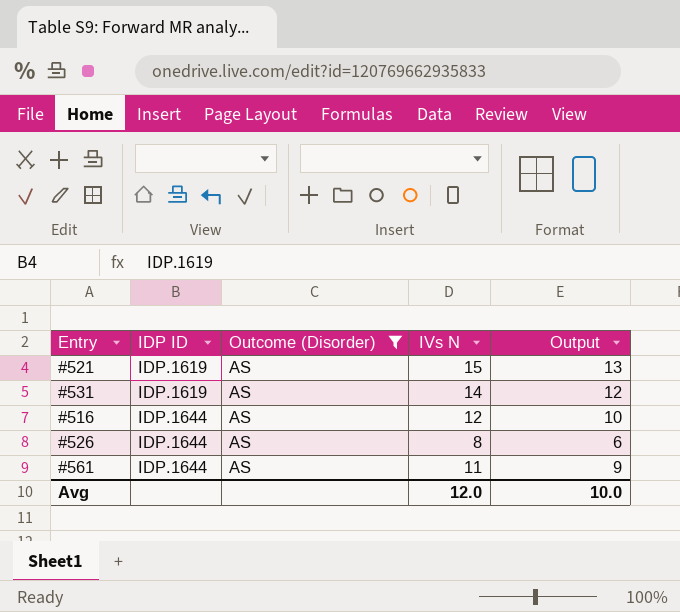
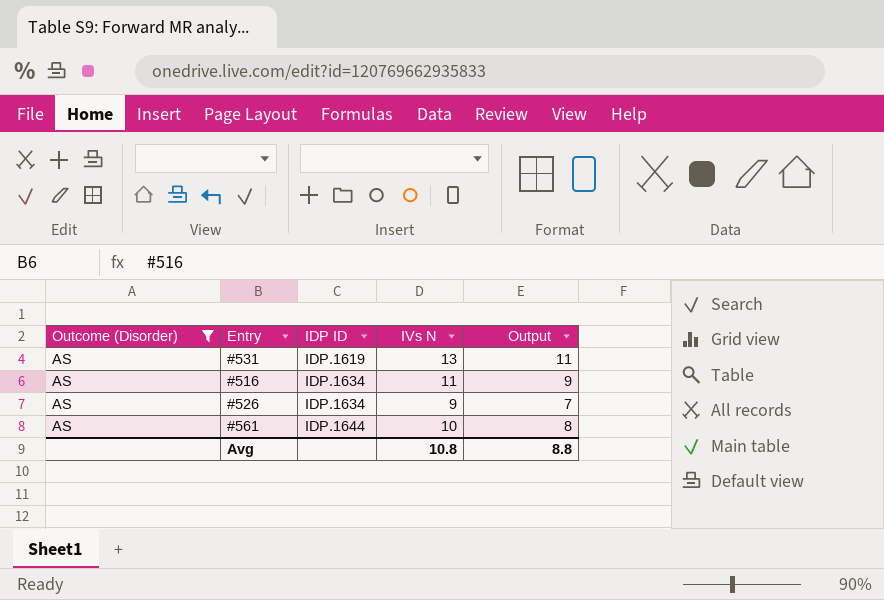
column Outcome (Disorder) | position: 3 -> 1
row #521: IDP.1619 | AS | 15 | 13 -> none
#531 | IVs N: 14 -> 13
#531 | Output: 12 -> 11
#516 | IDP ID: IDP.1644 -> IDP.1634
#516 | IVs N: 12 -> 11
#516 | Output: 10 -> 9
#526 | IDP ID: IDP.1644 -> IDP.1634
#526 | IVs N: 8 -> 9
#526 | Output: 6 -> 7
#561 | IVs N: 11 -> 10
#561 | Output: 9 -> 8
Avg | IVs N: 12.0 -> 10.8
Avg | Output: 10.0 -> 8.8

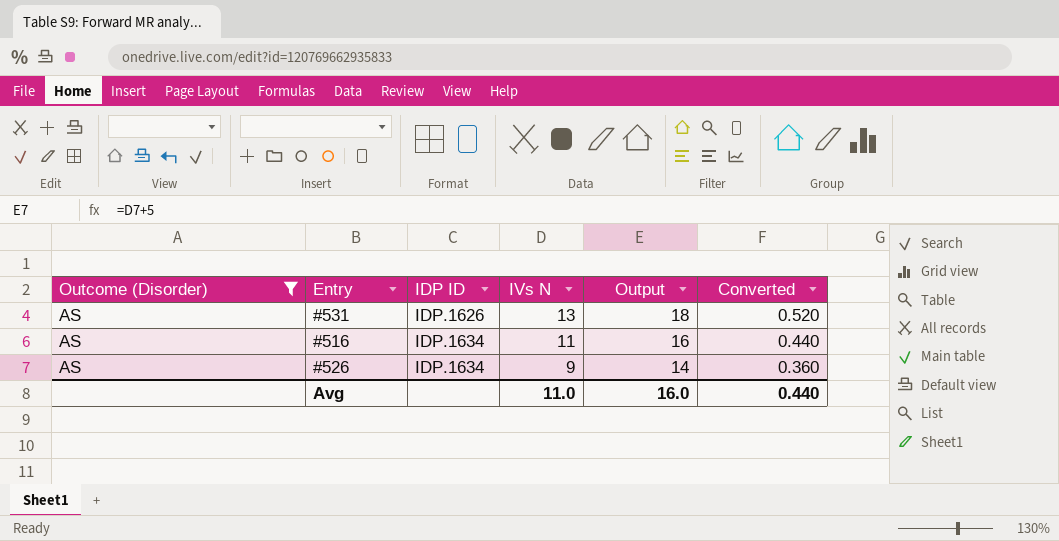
column Output | formula: [IVs N] - 2 -> [IVs N] + 5
column Converted | formula: none -> [IVs N] * 0.04
row #561: AS | IDP.1644 | 10 | 8 -> none
#531 | IDP ID: IDP.1619 -> IDP.1626
Avg | IVs N: 10.8 -> 11.0
Avg | Output: 8.8 -> 16.0

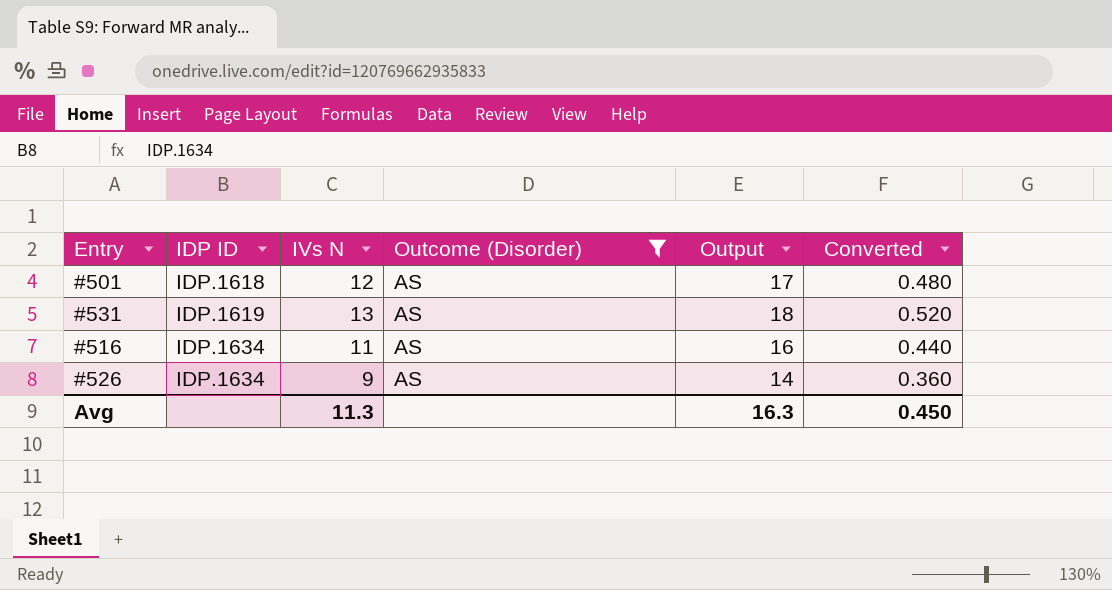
column Outcome (Disorder) | position: 1 -> 4
row #501: none -> IDP.1618 | 12 | AS | 17 | 0.480
#531 | IDP ID: IDP.1626 -> IDP.1619
Avg | IVs N: 11.0 -> 11.3
Avg | Output: 16.0 -> 16.3
Avg | Converted: 0.440 -> 0.450

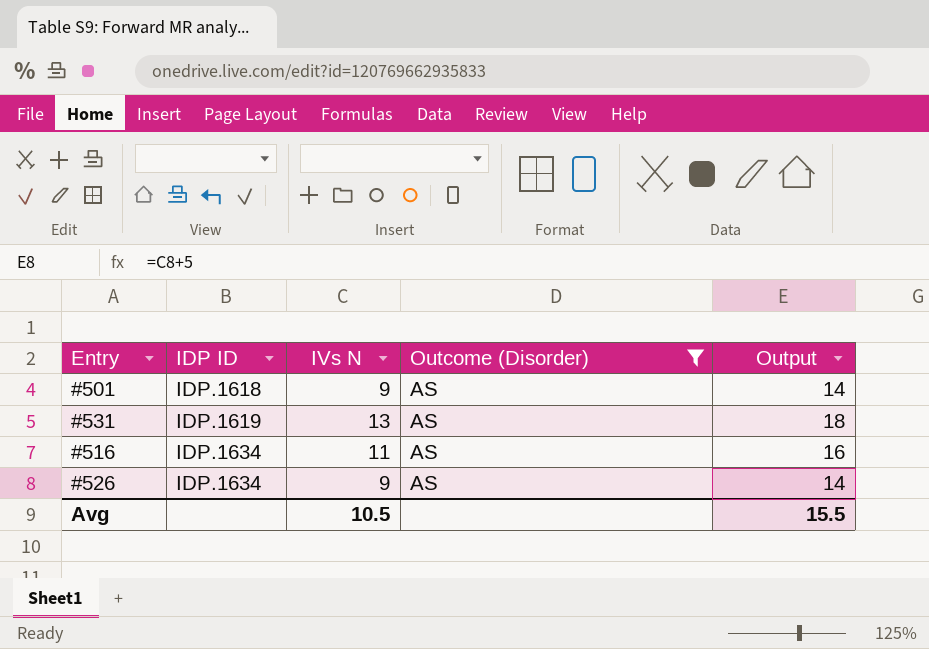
column Converted | formula: [IVs N] * 0.04 -> none
#501 | IVs N: 12 -> 9
#501 | Output: 17 -> 14
Avg | IVs N: 11.3 -> 10.5
Avg | Output: 16.3 -> 15.5

